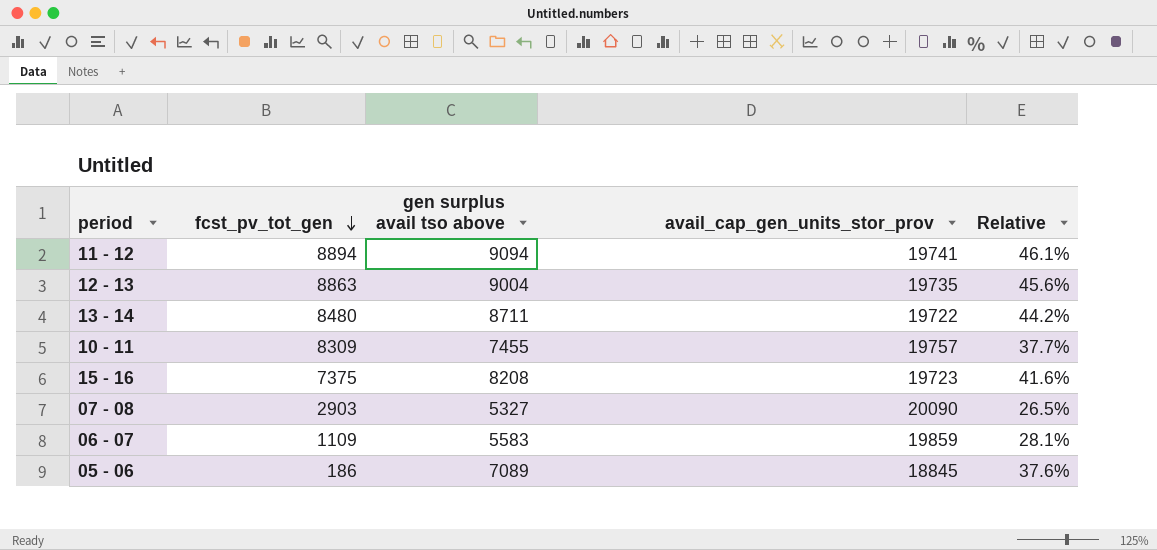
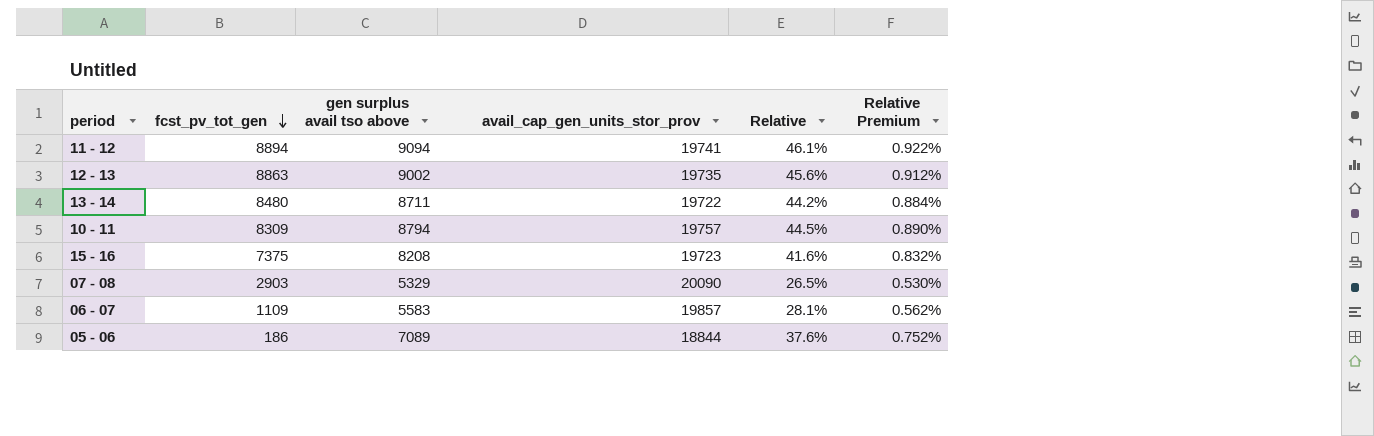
column Relative Premium | formula: none -> [Relative] * 0.02
12 - 13 | gen surplus avail tso above: 9004 -> 9002
10 - 11 | gen surplus avail tso above: 7455 -> 8794
10 - 11 | Relative: 37.7% -> 44.5%
07 - 08 | gen surplus avail tso above: 5327 -> 5329
06 - 07 | avail_cap_gen_units_stor_prov: 19859 -> 19857
05 - 06 | avail_cap_gen_units_stor_prov: 18845 -> 18844

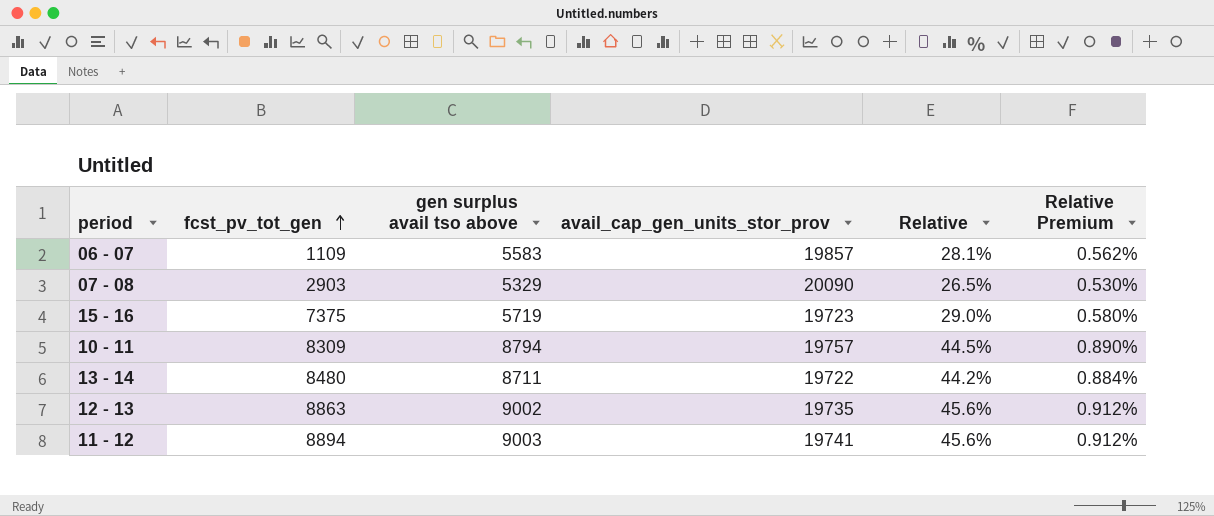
row order: fcst_pv_tot_gen descending -> fcst_pv_tot_gen ascending
row 05 - 06: 186 | 7089 | 18844 | 37.6% | 0.752% -> none
15 - 16 | gen surplus avail tso above: 8208 -> 5719
15 - 16 | Relative: 41.6% -> 29.0%
15 - 16 | Relative Premium: 0.832% -> 0.580%
11 - 12 | gen surplus avail tso above: 9094 -> 9003
11 - 12 | Relative: 46.1% -> 45.6%
11 - 12 | Relative Premium: 0.922% -> 0.912%

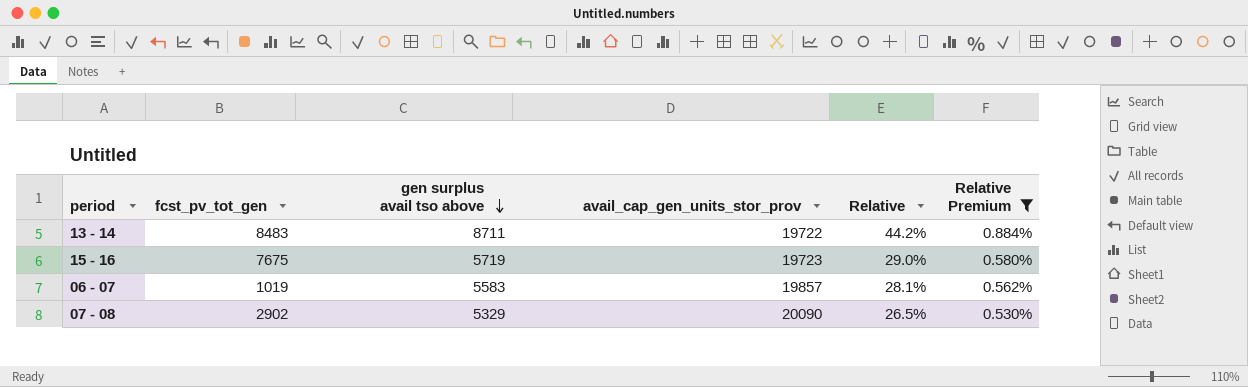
filter: none -> Relative Premium <= 0.884%
row order: fcst_pv_tot_gen ascending -> gen surplus avail tso above descending
13 - 14 | fcst_pv_tot_gen: 8480 -> 8483
15 - 16 | fcst_pv_tot_gen: 7375 -> 7675
06 - 07 | fcst_pv_tot_gen: 1109 -> 1019
07 - 08 | fcst_pv_tot_gen: 2903 -> 2902

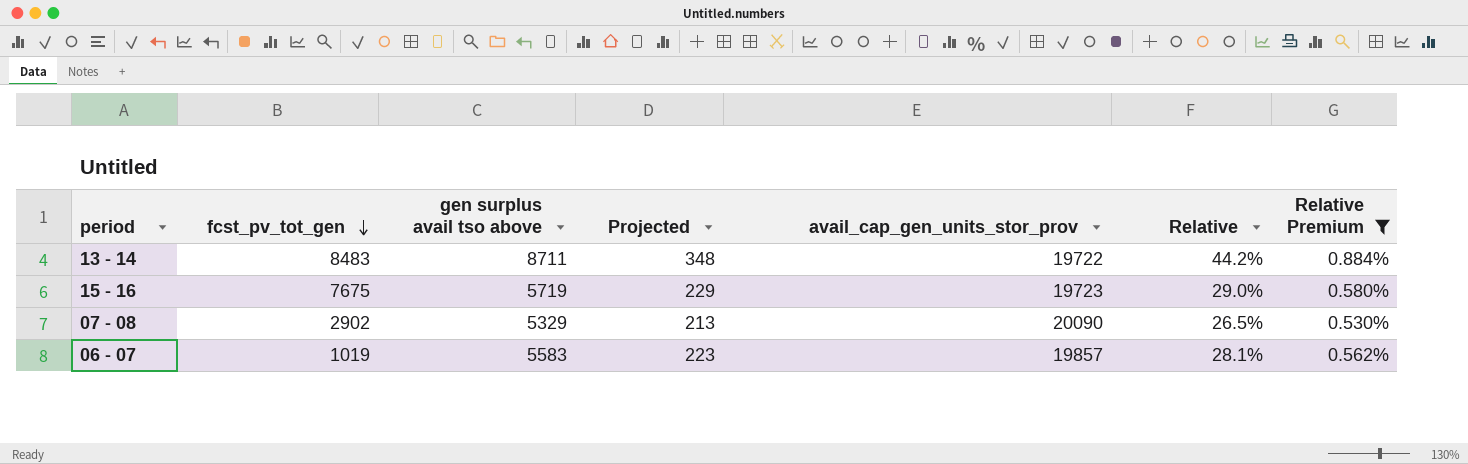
row order: gen surplus avail tso above descending -> fcst_pv_tot_gen descending
column Projected | formula: none -> [gen surplus avail tso above] * 0.04

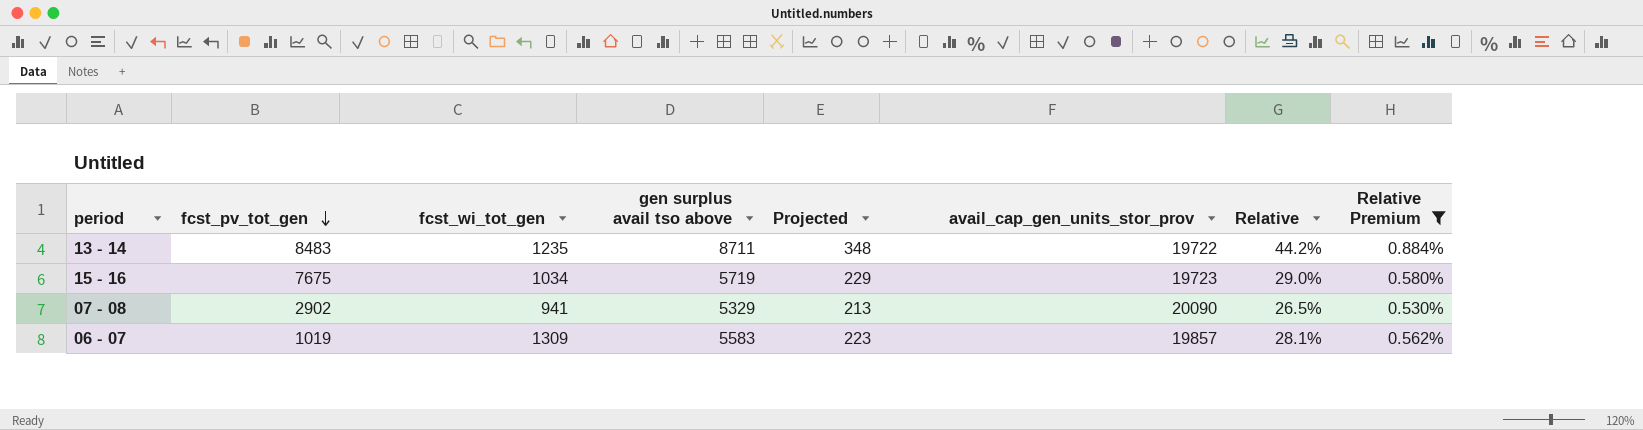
column fcst_wi_tot_gen | position: none -> 3

